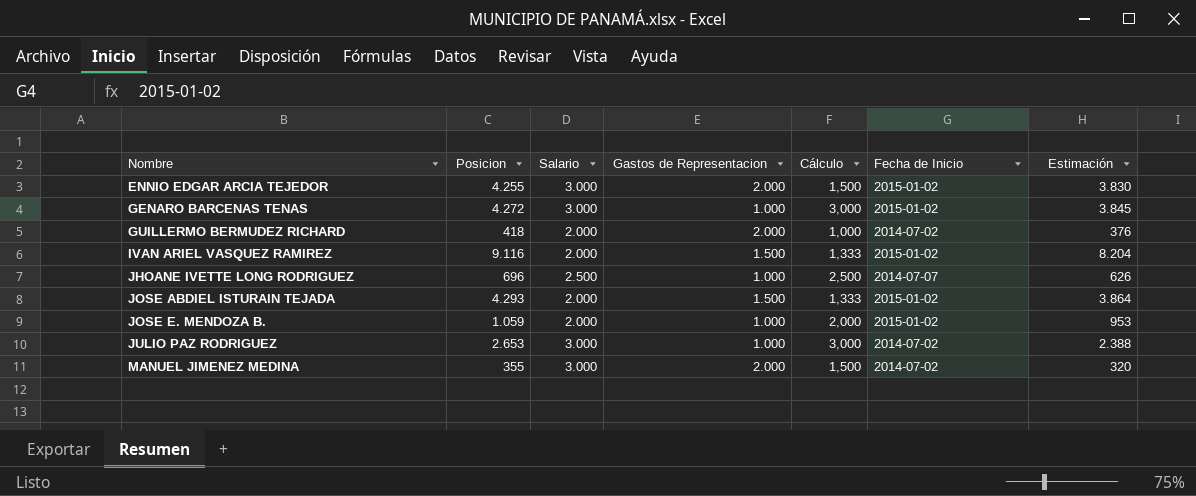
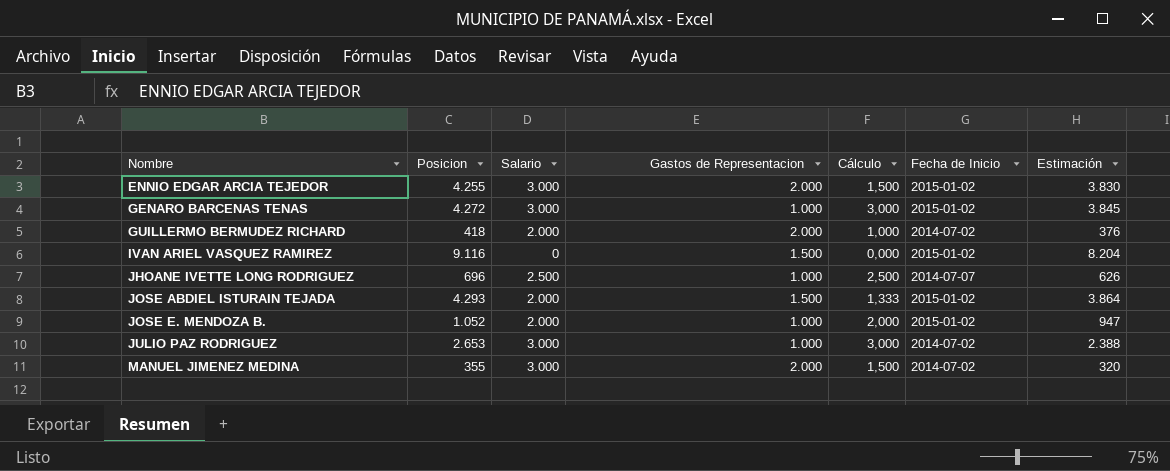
IVAN ARIEL VASQUEZ RAMIREZ | Salario: 2.000 -> 0
IVAN ARIEL VASQUEZ RAMIREZ | Cálculo: 1,333 -> 0,000
JOSE E. MENDOZA B. | Posicion: 1.059 -> 1.052
JOSE E. MENDOZA B. | Estimación: 953 -> 947

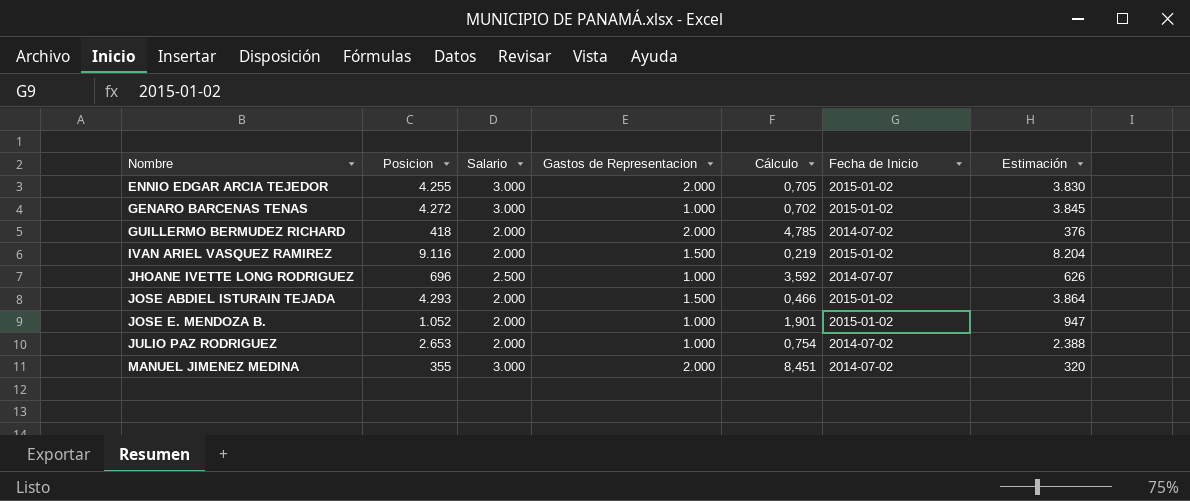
column Cálculo | formula: [Salario] / [Gastos de Representacion] -> [Salario] / [Posicion]
IVAN ARIEL VASQUEZ RAMIREZ | Salario: 0 -> 2.000
JULIO PAZ RODRIGUEZ | Salario: 3.000 -> 2.000

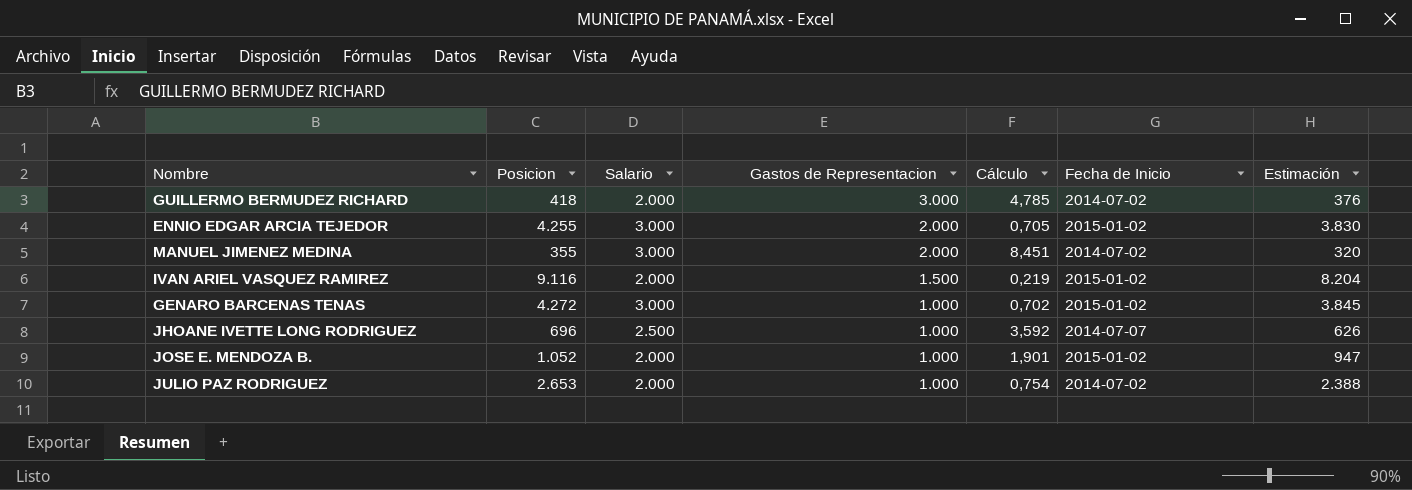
row order: Nombre ascending -> Gastos de Representacion descending
row JOSE ABDIEL ISTURAIN TEJADA: 4.293 | 2.000 | 1.500 | 0,466 | 2015-01-02 | 3.864 -> none
GUILLERMO BERMUDEZ RICHARD | Gastos de Representacion: 2.000 -> 3.000

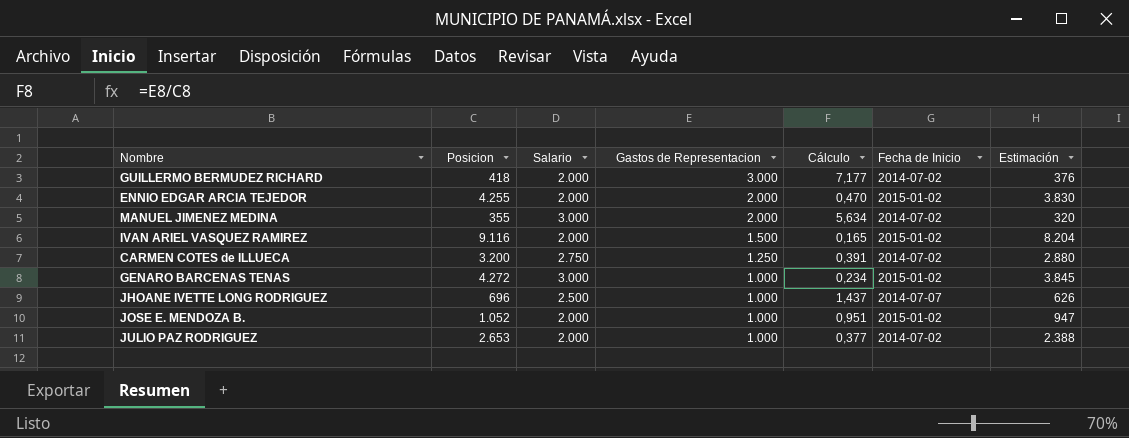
column Cálculo | formula: [Salario] / [Posicion] -> [Gastos de Representacion] / [Posicion]
ENNIO EDGAR ARCIA TEJEDOR | Salario: 3.000 -> 2.000
row CARMEN COTES de ILLUECA: none -> 3.200 | 2.750 | 1.250 | 0,391 | 2014-07-02 | 2.880

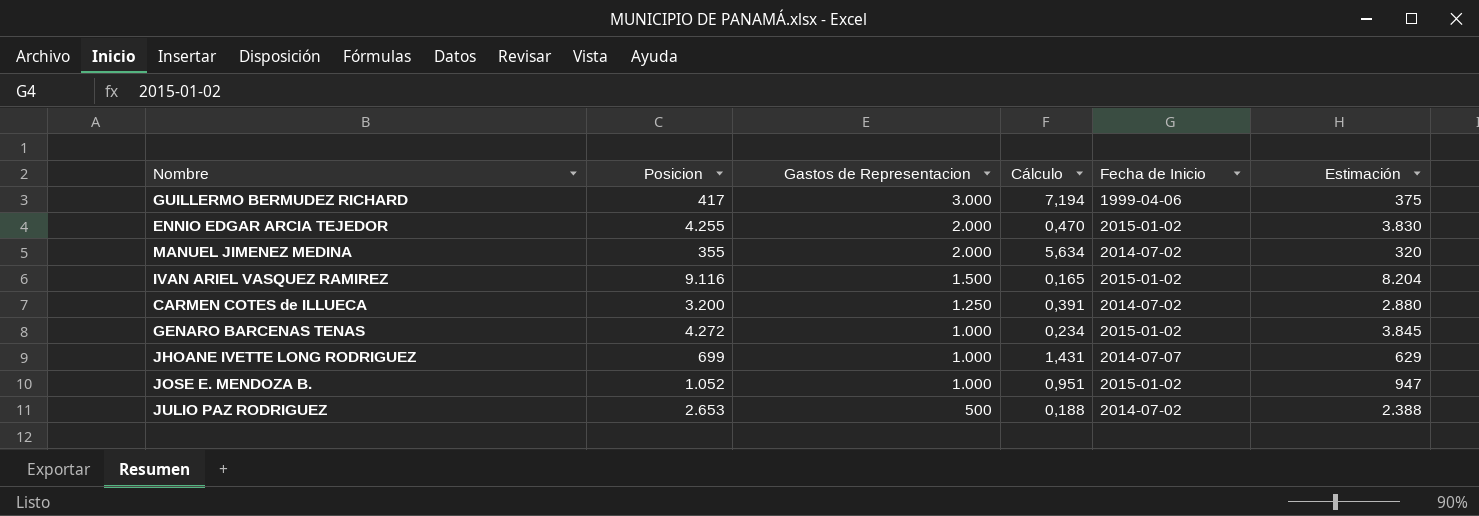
column Salario | position: 3 -> none
GUILLERMO BERMUDEZ RICHARD | Posicion: 418 -> 417
GUILLERMO BERMUDEZ RICHARD | Cálculo: 7,177 -> 7,194
GUILLERMO BERMUDEZ RICHARD | Fecha de Inicio: 2014-07-02 -> 1999-04-06
GUILLERMO BERMUDEZ RICHARD | Estimación: 376 -> 375
JHOANE IVETTE LONG RODRIGUEZ | Posicion: 696 -> 699
JHOANE IVETTE LONG RODRIGUEZ | Cálculo: 1,437 -> 1,431
JHOANE IVETTE LONG RODRIGUEZ | Estimación: 626 -> 629
JULIO PAZ RODRIGUEZ | Gastos de Representacion: 1.000 -> 500
JULIO PAZ RODRIGUEZ | Cálculo: 0,377 -> 0,188

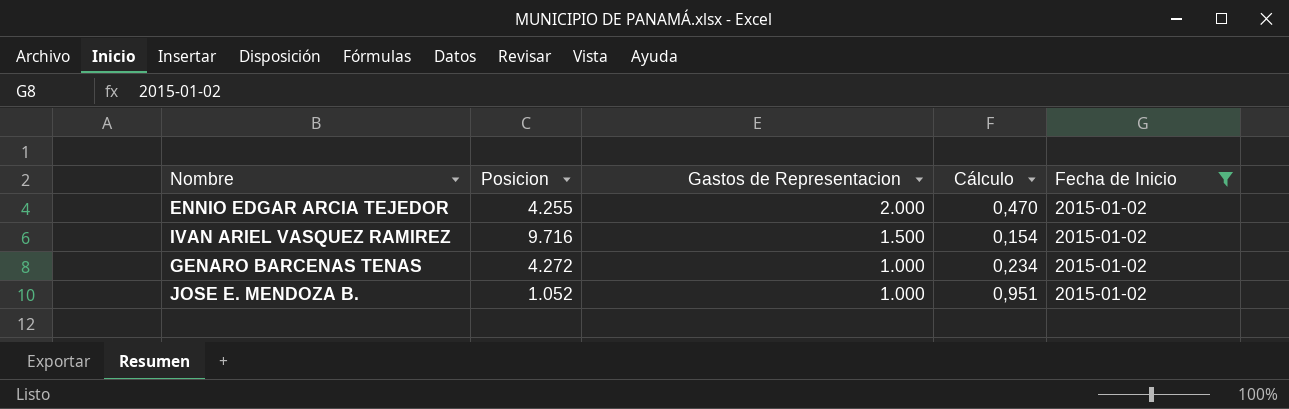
filter: none -> Fecha de Inicio = 2015-01-02
column Estimación | formula: [Posicion] * 0,9 -> none
IVAN ARIEL VASQUEZ RAMIREZ | Posicion: 9.116 -> 9.716
IVAN ARIEL VASQUEZ RAMIREZ | Cálculo: 0,165 -> 0,154

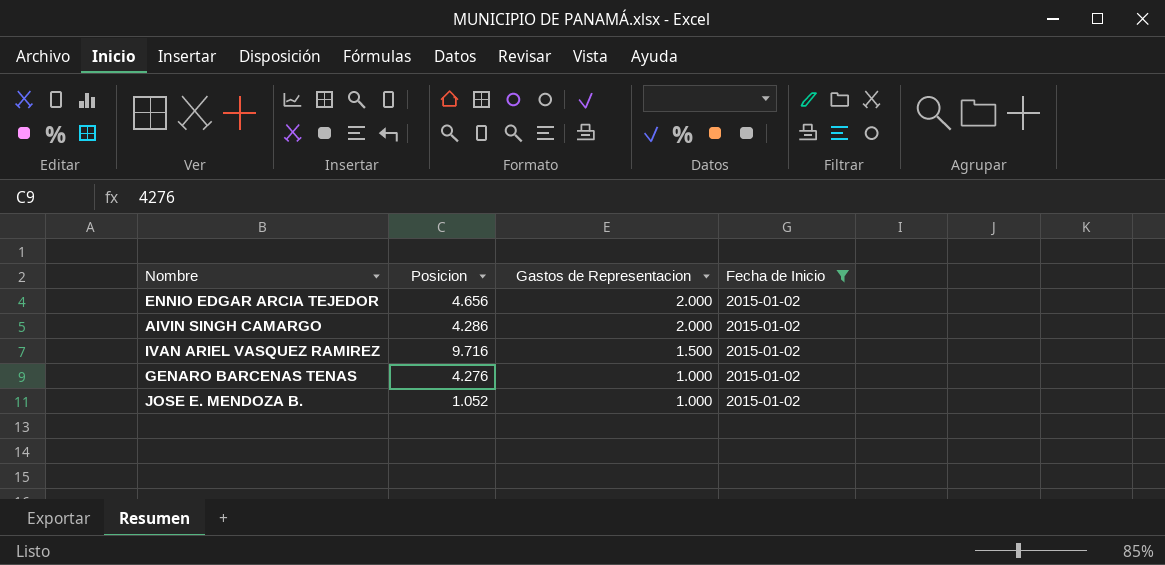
column Cálculo | formula: [Gastos de Representacion] / [Posicion] -> none
ENNIO EDGAR ARCIA TEJEDOR | Posicion: 4.255 -> 4.656
row AIVIN SINGH CAMARGO: none -> 4.286 | 2.000 | 2015-01-02
GENARO BARCENAS TENAS | Posicion: 4.272 -> 4.276

